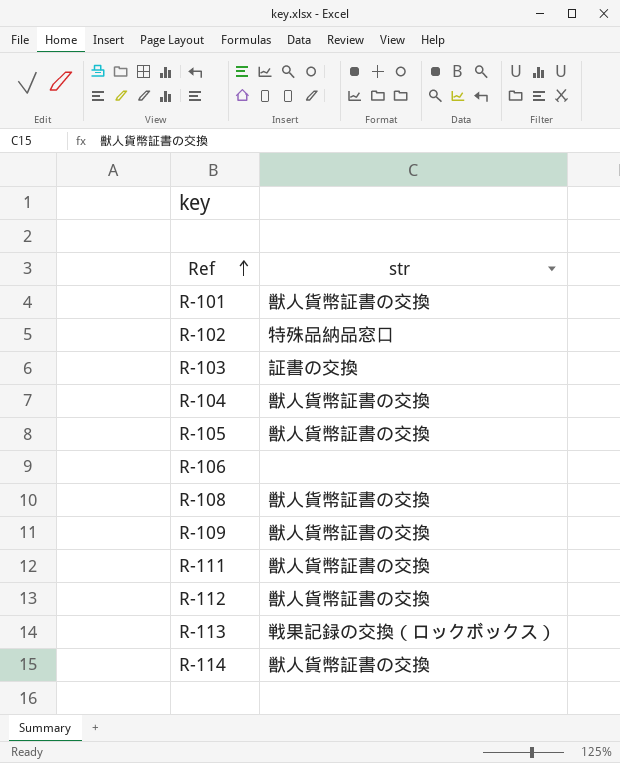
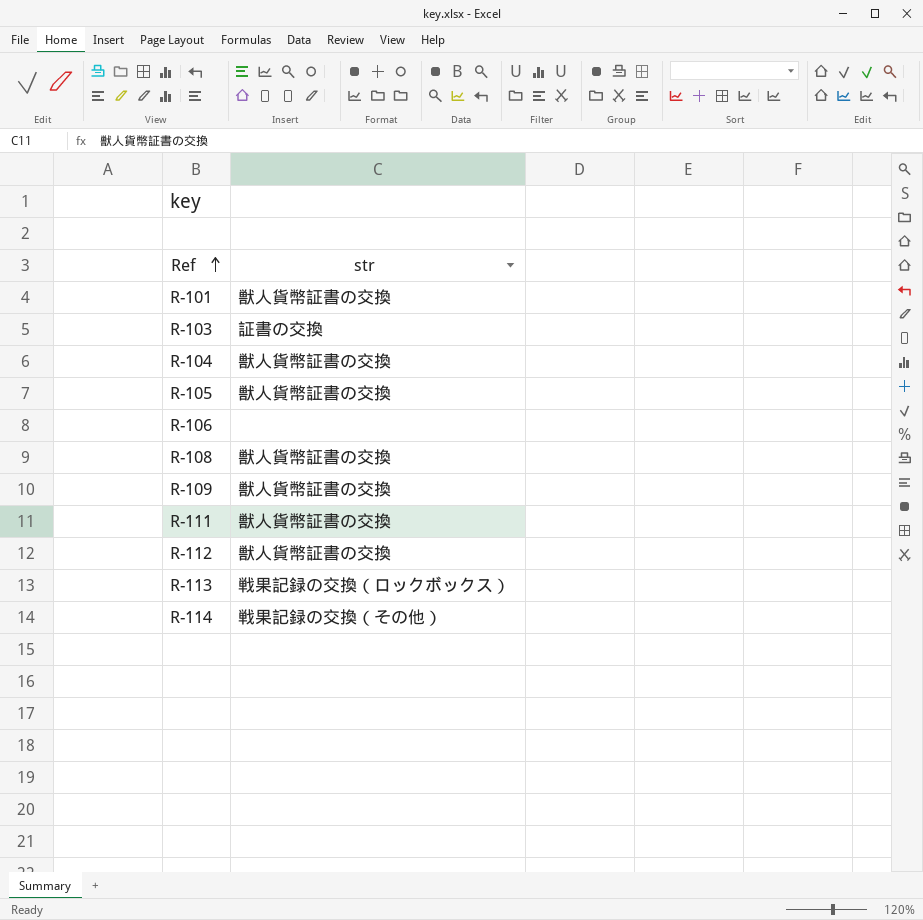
row R-102: 特殊品納品窓口 -> none
R-114 | str: 獣人貨幣証書の交換 -> 戦果記録の交換（その他）

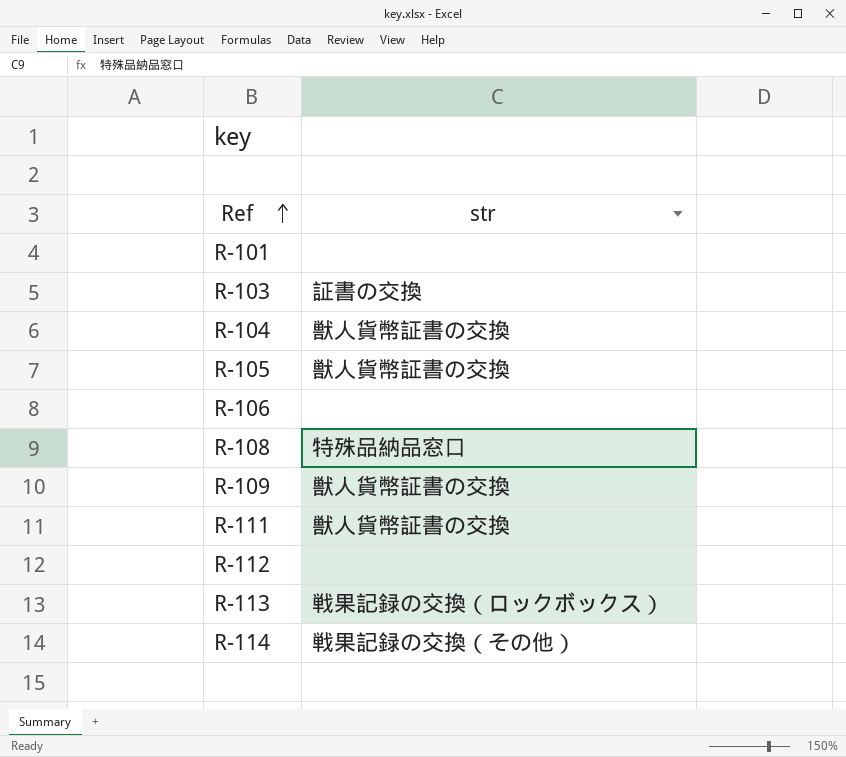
R-101 | str: 獣人貨幣証書の交換 -> none
R-108 | str: 獣人貨幣証書の交換 -> 特殊品納品窓口
R-112 | str: 獣人貨幣証書の交換 -> none

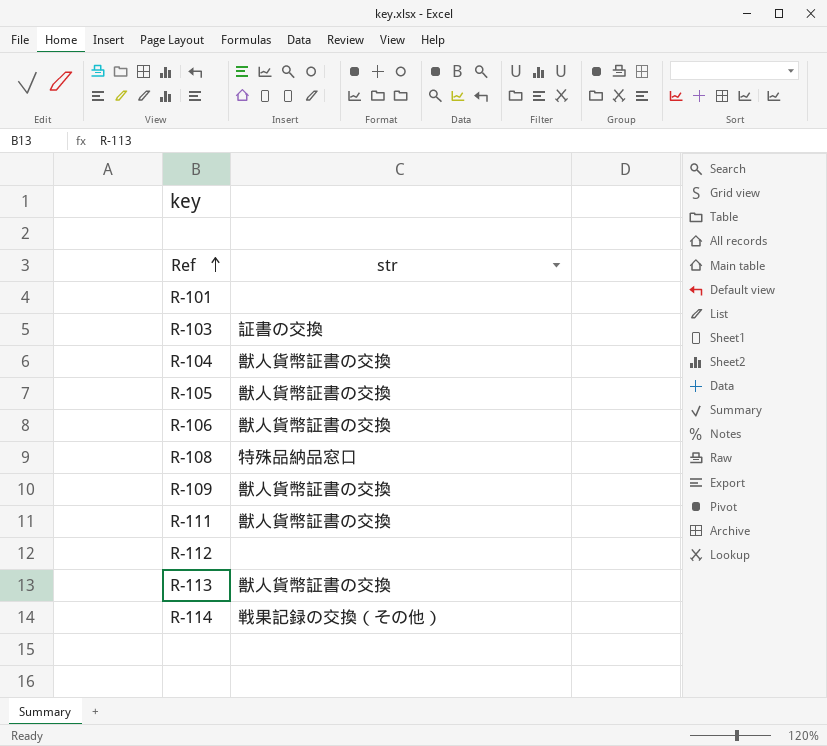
R-106 | str: none -> 獣人貨幣証書の交換
R-113 | str: 戦果記録の交換（ロックボックス） -> 獣人貨幣証書の交換

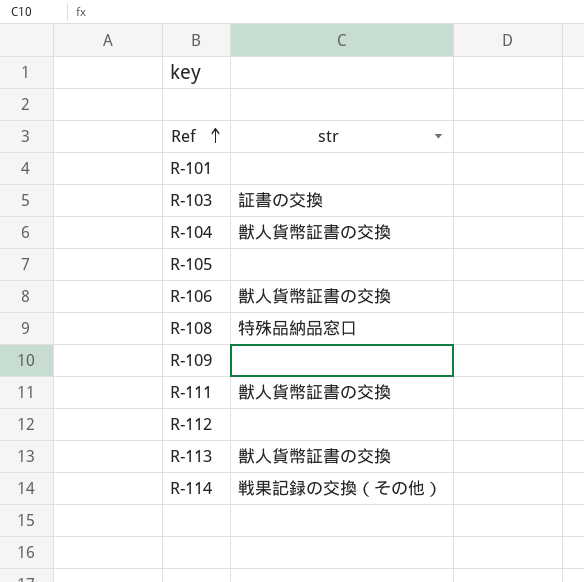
R-105 | str: 獣人貨幣証書の交換 -> none
R-109 | str: 獣人貨幣証書の交換 -> none

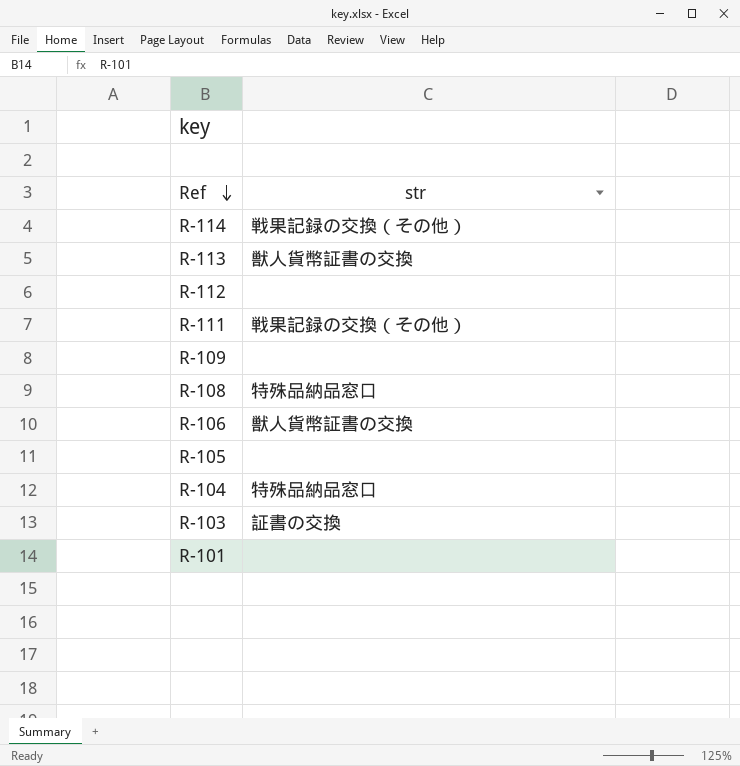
row order: Ref ascending -> Ref descending
R-111 | str: 獣人貨幣証書の交換 -> 戦果記録の交換（その他）
R-104 | str: 獣人貨幣証書の交換 -> 特殊品納品窓口

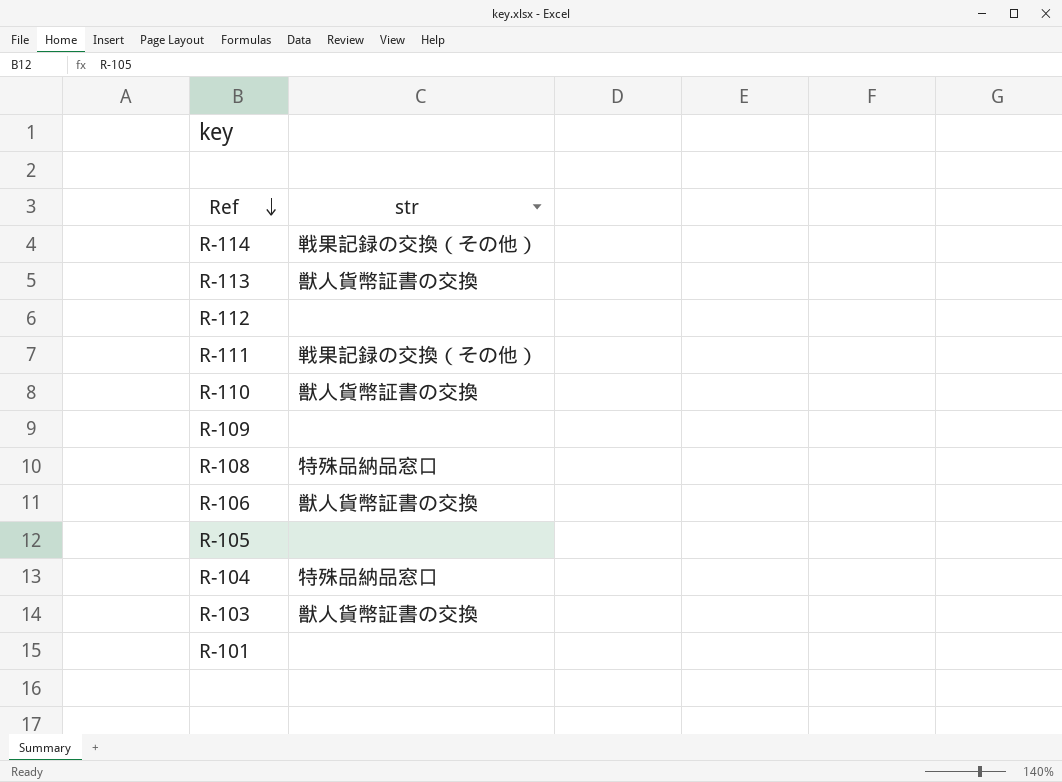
row R-110: none -> 獣人貨幣証書の交換
R-103 | str: 証書の交換 -> 獣人貨幣証書の交換

